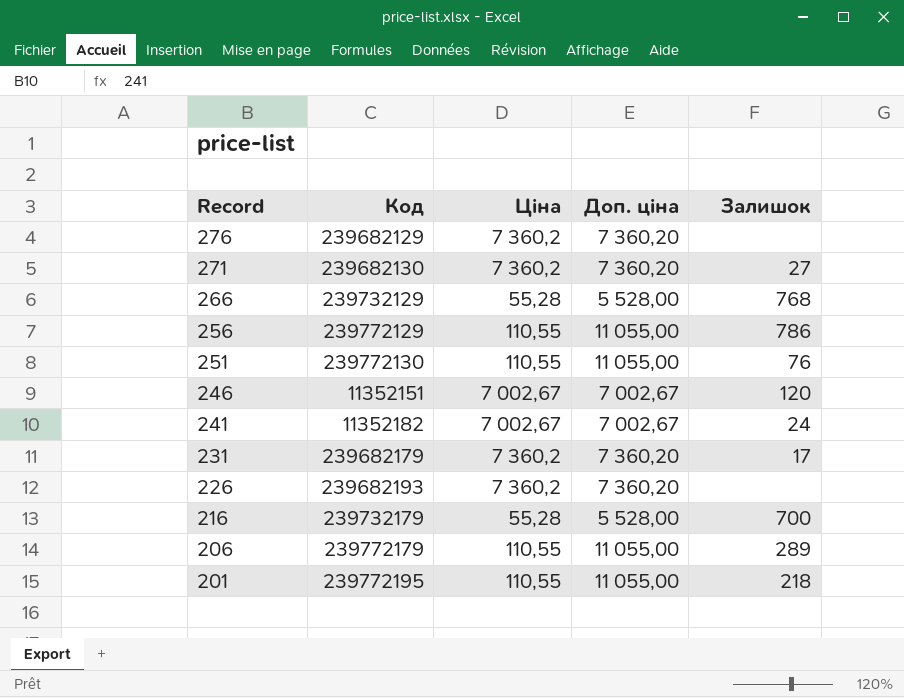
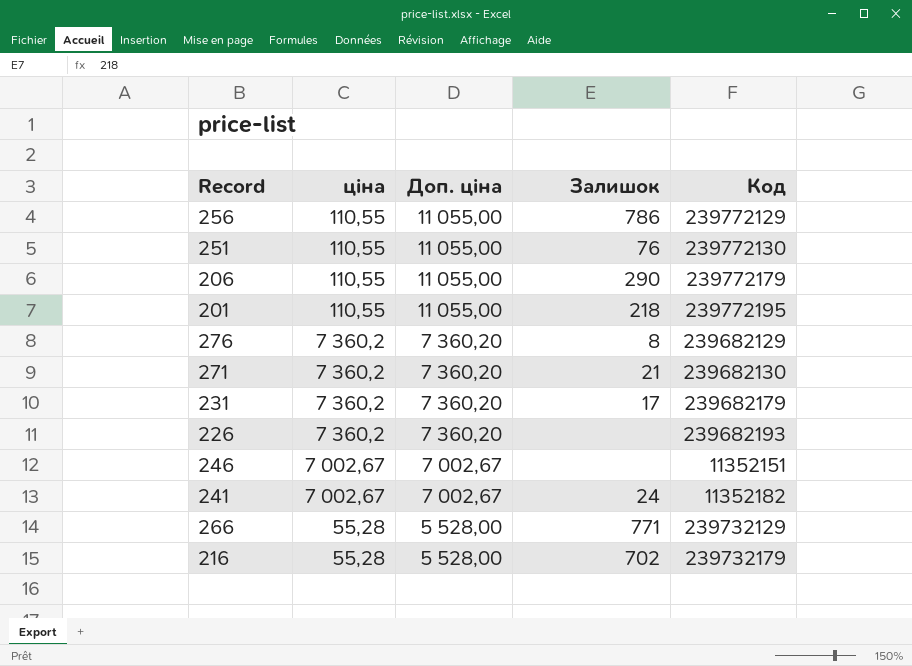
row order: Record descending -> Доп. ціна descending
column name: Ціна -> ціна
column Код | position: 2 -> 5
206 | Залишок: 289 -> 290
276 | Залишок: none -> 8
271 | Залишок: 27 -> 21
246 | Залишок: 120 -> none
266 | Залишок: 768 -> 771
216 | Залишок: 700 -> 702

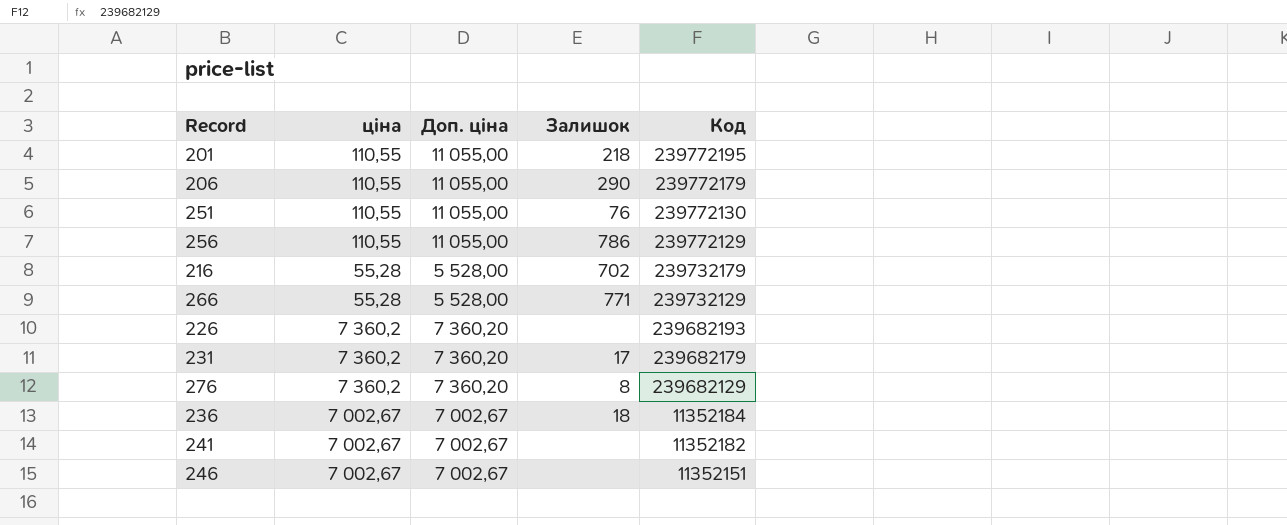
row order: Доп. ціна descending -> Код descending
row 271: 7 360,2 | 7 360,20 | 21 | 239682130 -> none
row 236: none -> 7 002,67 | 7 002,67 | 18 | 11352184
241 | Залишок: 24 -> none

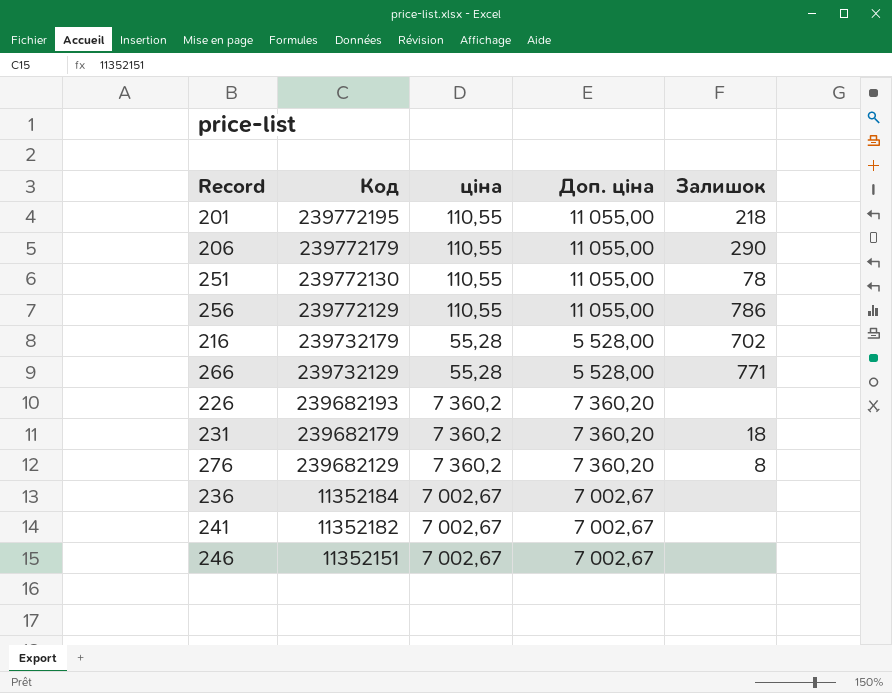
column Код | position: 5 -> 2
251 | Залишок: 76 -> 78
231 | Залишок: 17 -> 18
236 | Залишок: 18 -> none

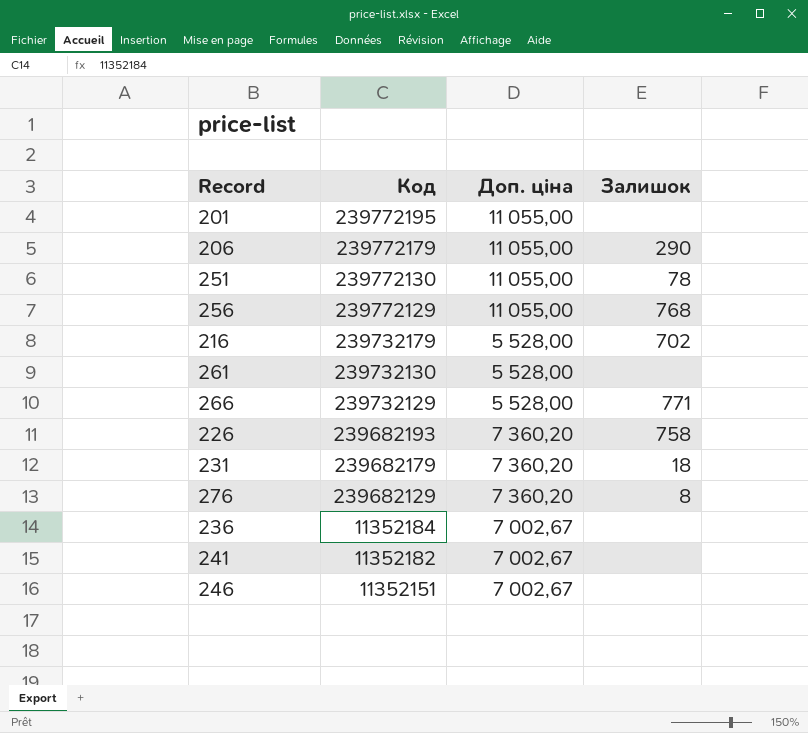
column ціна | position: 3 -> none
201 | Залишок: 218 -> none
256 | Залишок: 786 -> 768
row 261: none -> 239732130 | 5 528,00 | none
226 | Залишок: none -> 758

